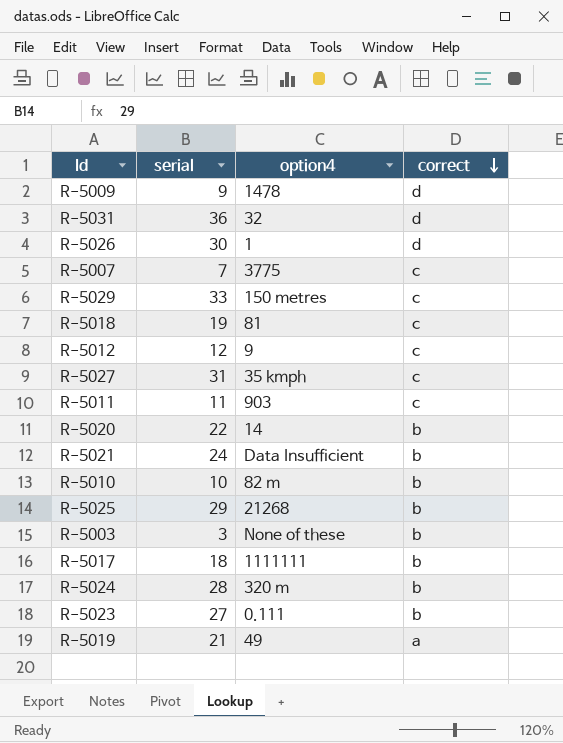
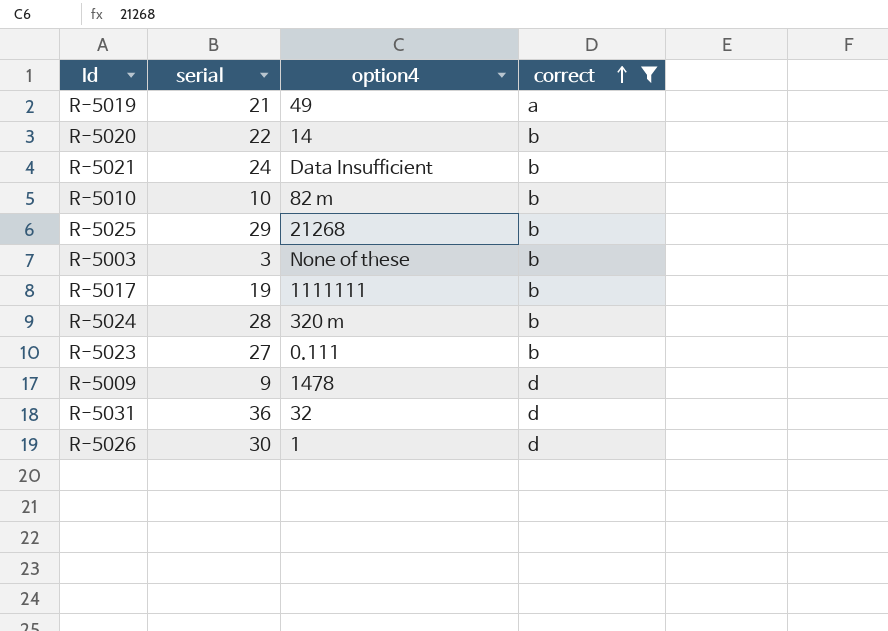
filter: none -> correct != c
row order: correct descending -> correct ascending
R-5017 | serial: 18 -> 19

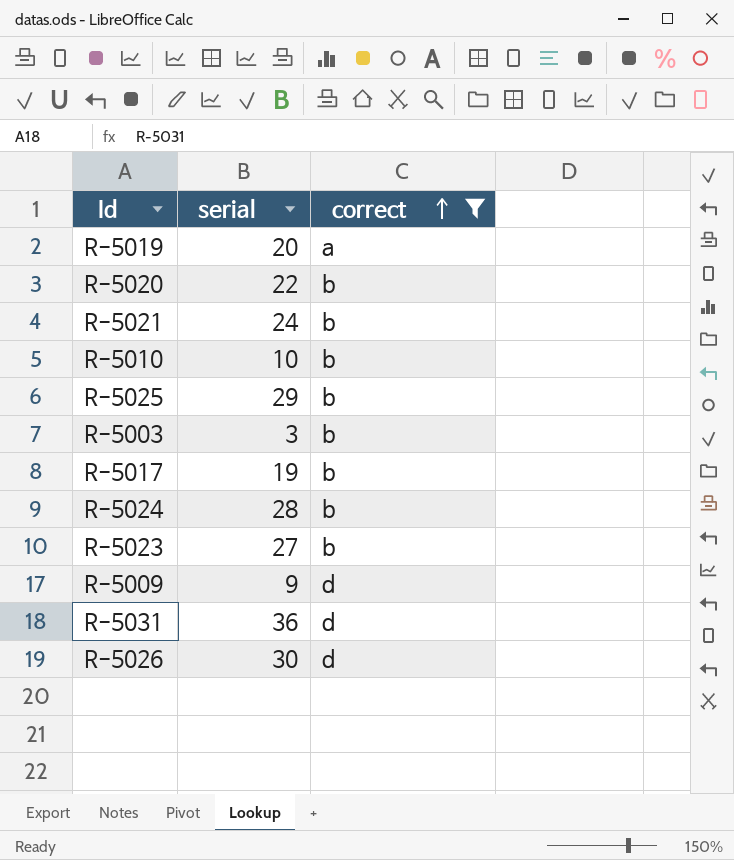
column option4 | position: 3 -> none
R-5019 | serial: 21 -> 20

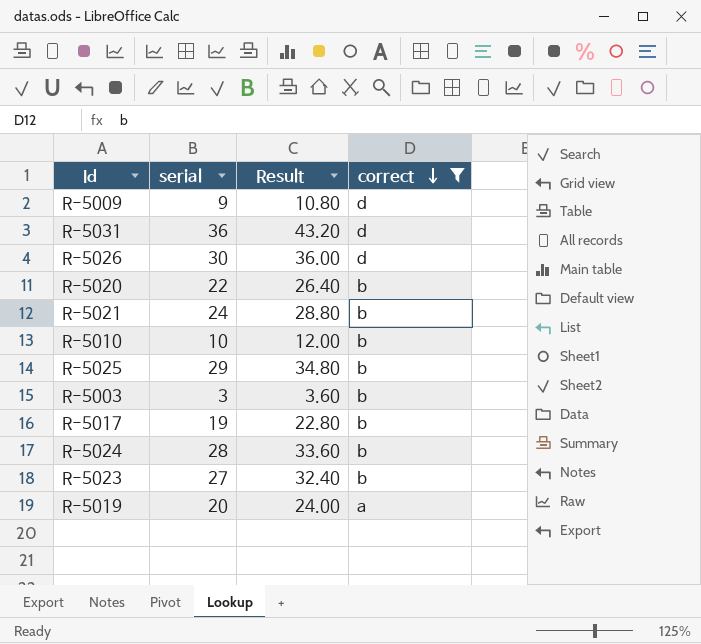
row order: correct ascending -> correct descending
column Result | formula: none -> [serial] * 1.2

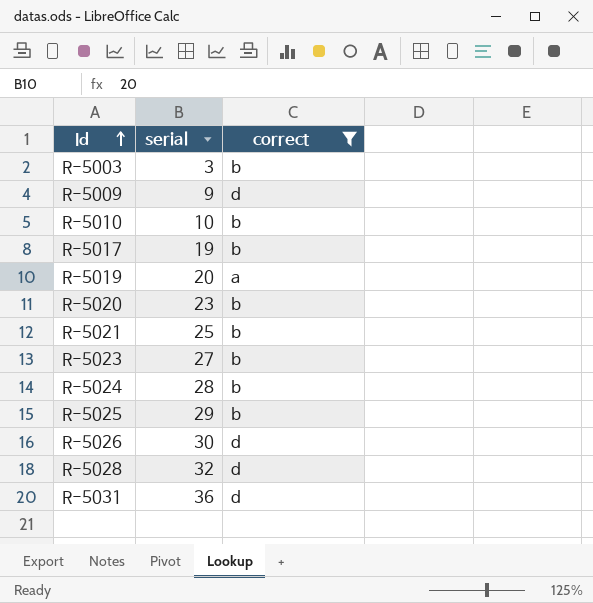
row order: correct descending -> Id ascending
column Result | formula: [serial] * 1.2 -> none
R-5020 | serial: 22 -> 23
R-5021 | serial: 24 -> 25
row R-5028: none -> 32 | d

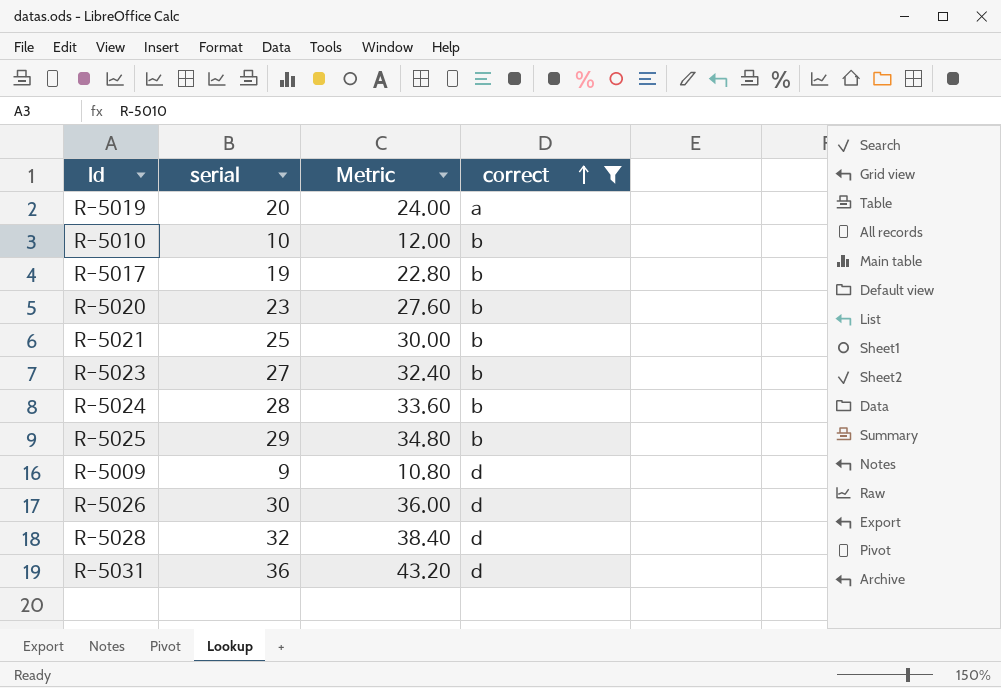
row order: Id ascending -> correct ascending
column Metric | formula: none -> [serial] * 1.2
row R-5003: 3 | b -> none

